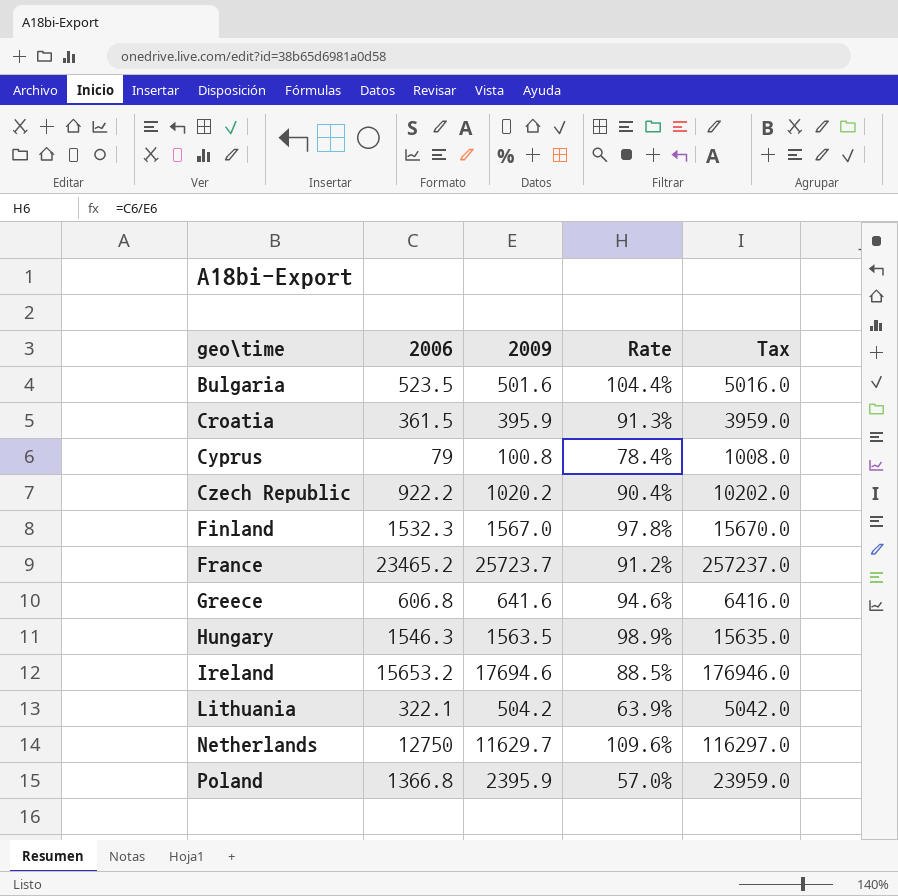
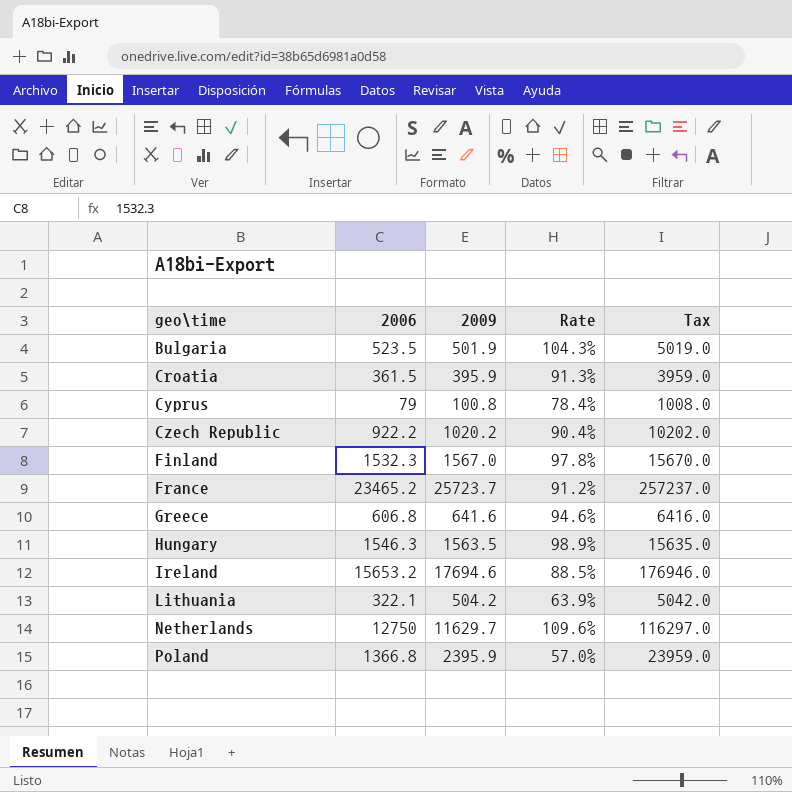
Bulgaria | 2009: 501.6 -> 501.9
Bulgaria | Rate: 104.4% -> 104.3%
Bulgaria | Tax: 5016.0 -> 5019.0

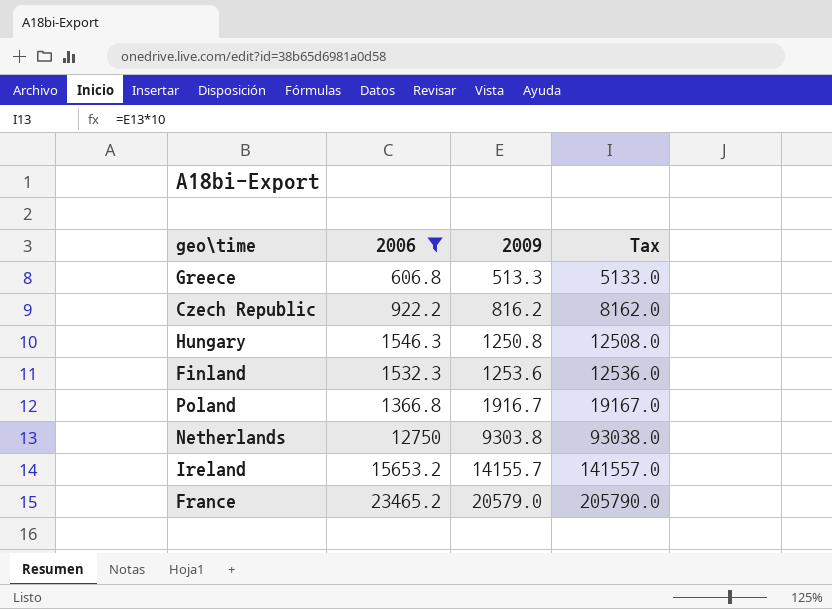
filter: none -> 2006 >= 606.8
row order: geo\time ascending -> 2009 ascending
column Rate | formula: [2006] / [2009] -> none
Greece | 2009: 641.6 -> 513.3
Greece | Tax: 6416.0 -> 5133.0
Czech Republic | 2009: 1020.2 -> 816.2
Czech Republic | Tax: 10202.0 -> 8162.0
Hungary | 2009: 1563.5 -> 1250.8
Hungary | Tax: 15635.0 -> 12508.0
Finland | 2009: 1567.0 -> 1253.6
Finland | Tax: 15670.0 -> 12536.0
Poland | 2009: 2395.9 -> 1916.7
Poland | Tax: 23959.0 -> 19167.0
Netherlands | 2009: 11629.7 -> 9303.8
Netherlands | Tax: 116297.0 -> 93038.0
Ireland | 2009: 17694.6 -> 14155.7
Ireland | Tax: 176946.0 -> 141557.0
France | 2009: 25723.7 -> 20579.0
France | Tax: 257237.0 -> 205790.0

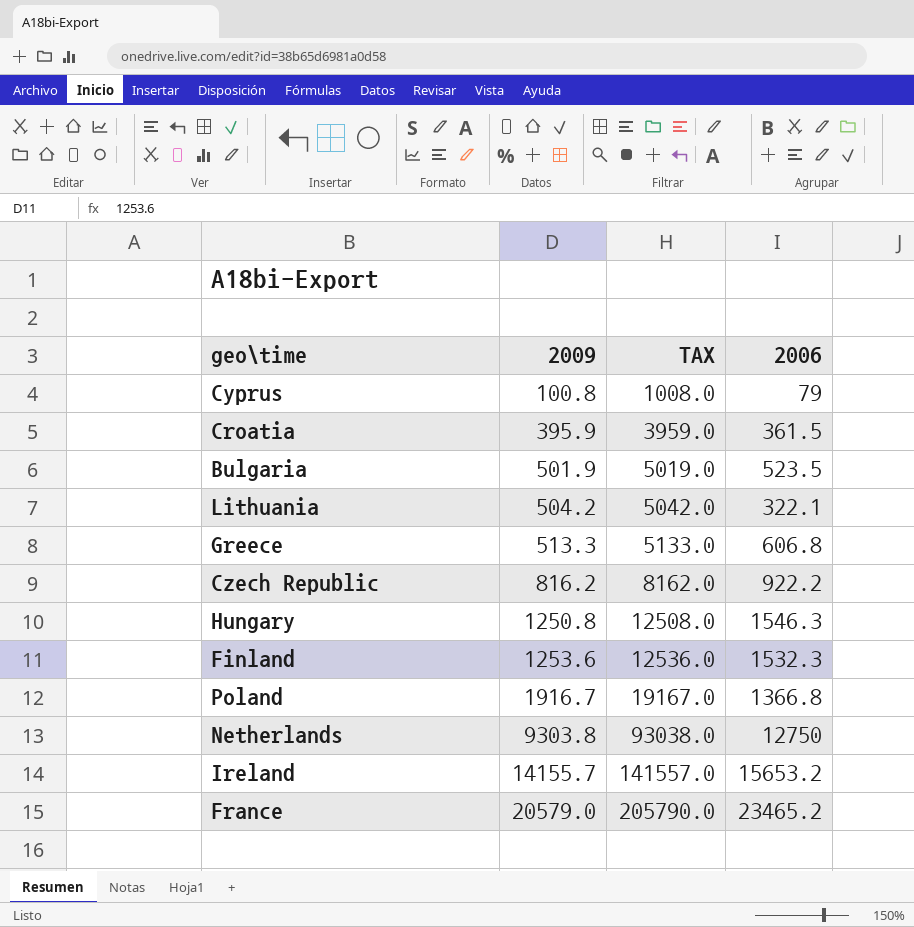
filter: 2006 >= 606.8 -> none
column name: Tax -> TAX
column 2006 | position: 2 -> 4

